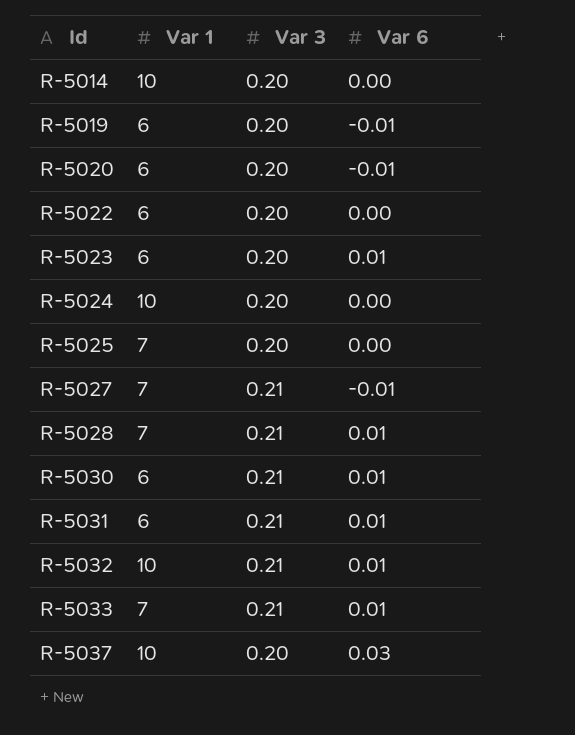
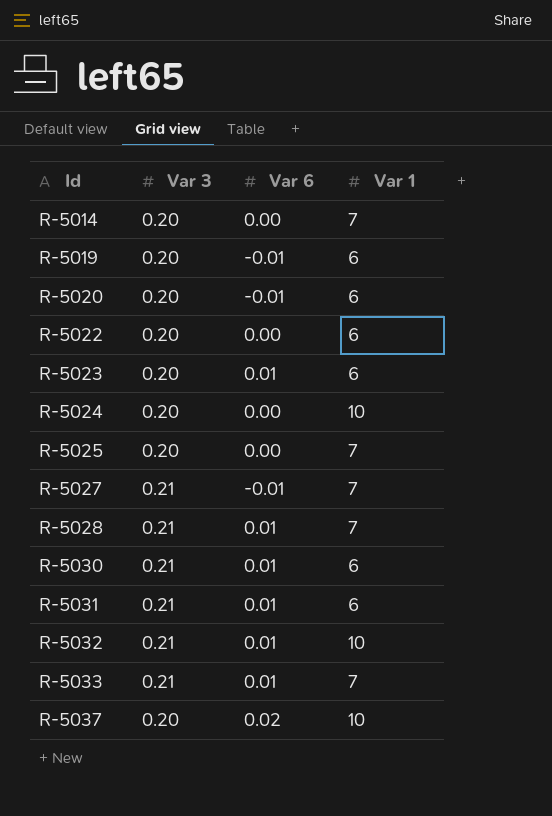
column Var 1 | position: 2 -> 4
R-5014 | Var 1: 10 -> 7
R-5037 | Var 6: 0.03 -> 0.02

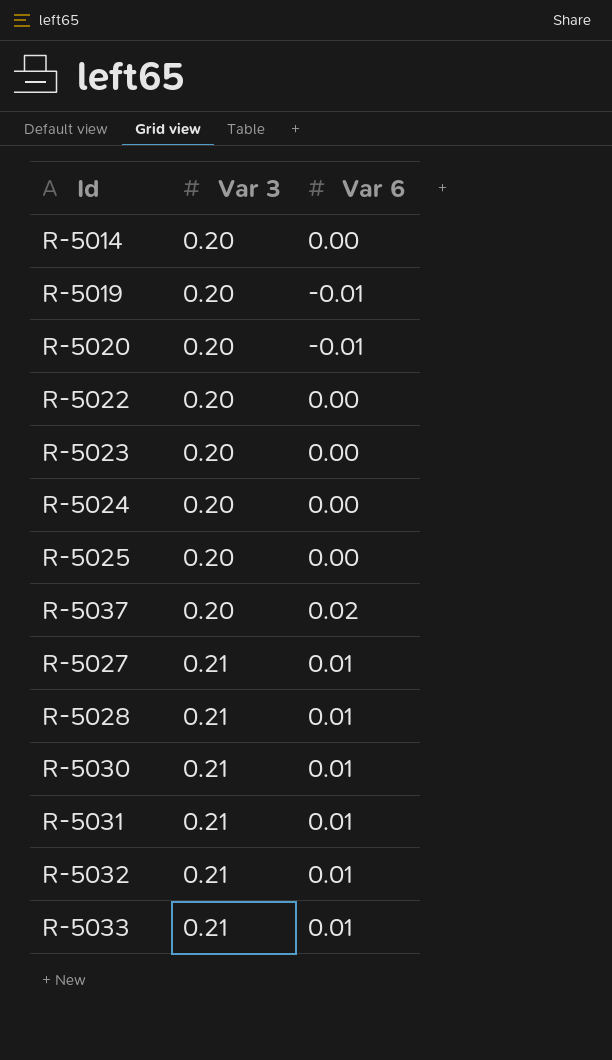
row order: Id ascending -> Var 3 ascending
column Var 1 | position: 4 -> none
R-5023 | Var 6: 0.01 -> 0.00
R-5027 | Var 6: -0.01 -> 0.01

